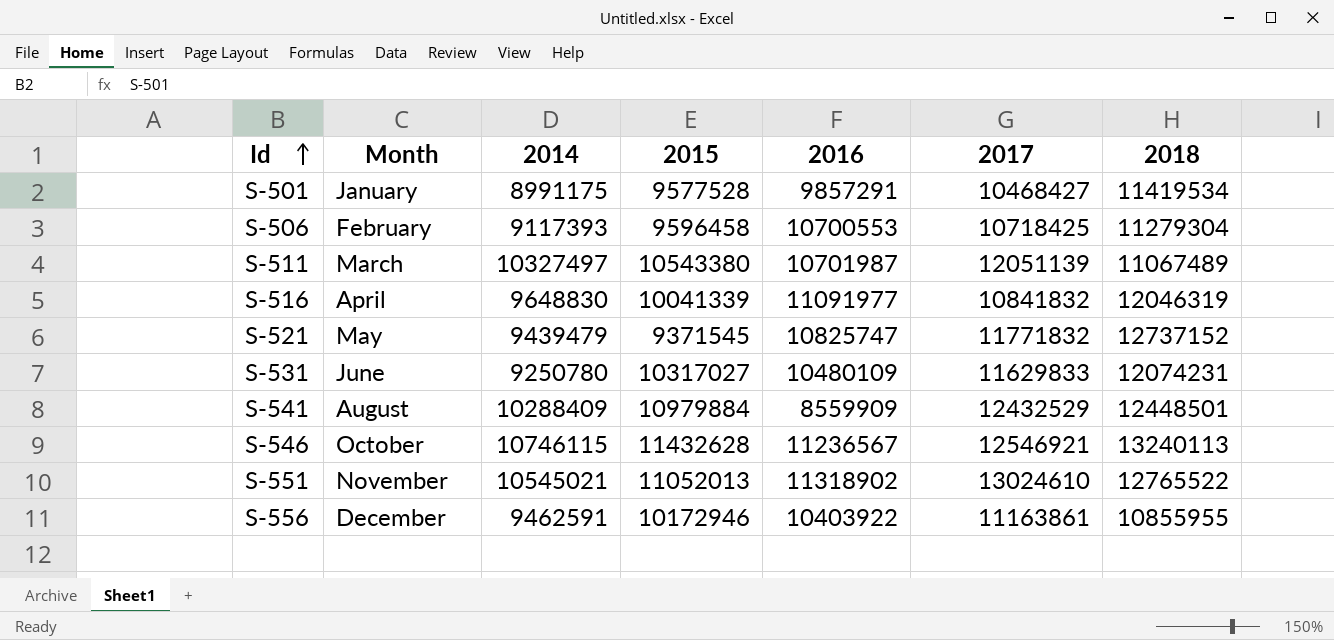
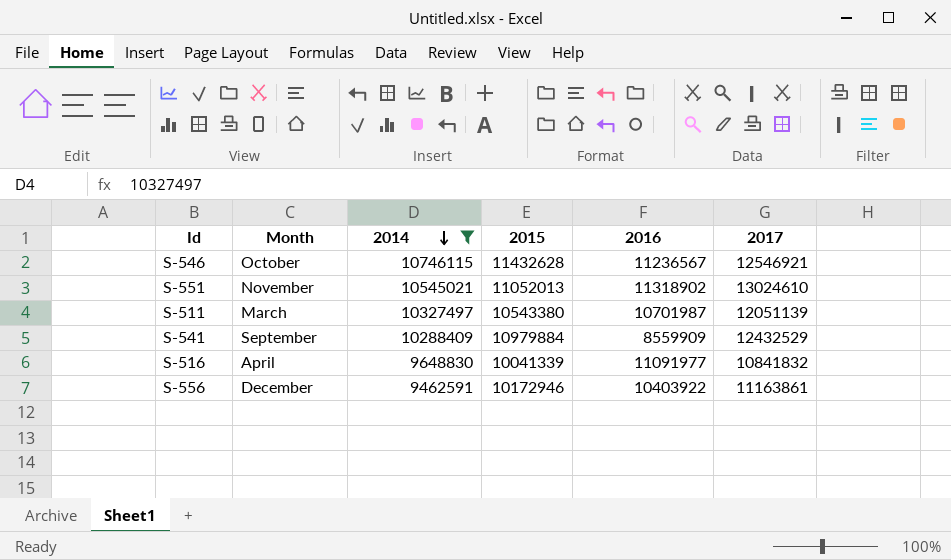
filter: none -> 2014 >= 9462591
row order: Id ascending -> 2014 descending
column 2018 | position: 7 -> none
S-541 | Month: August -> September

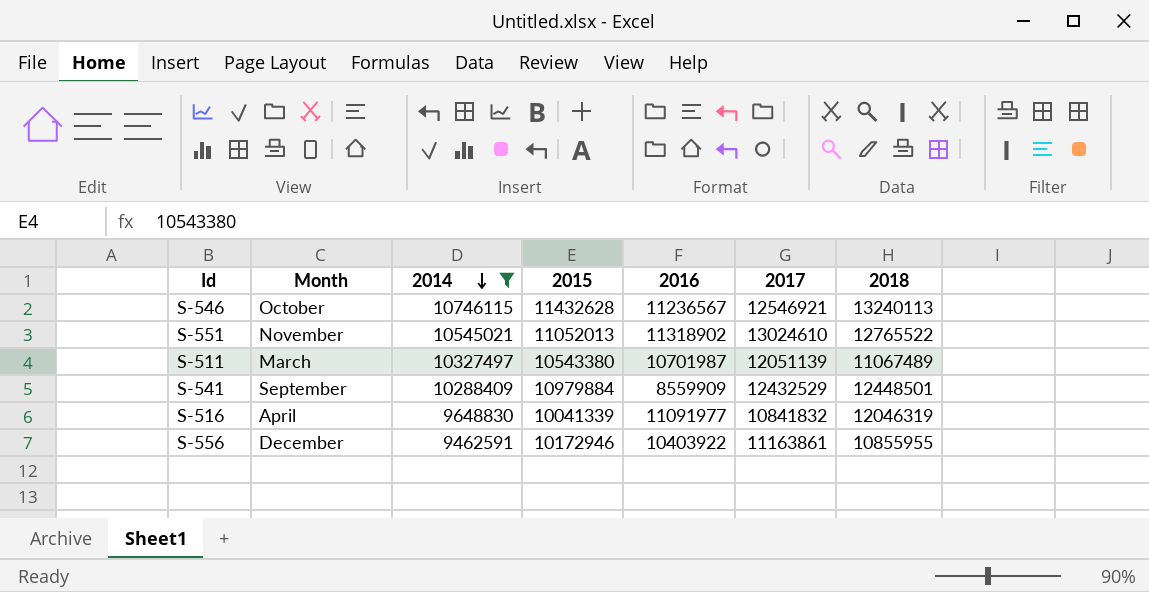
column 2018 | position: none -> 7

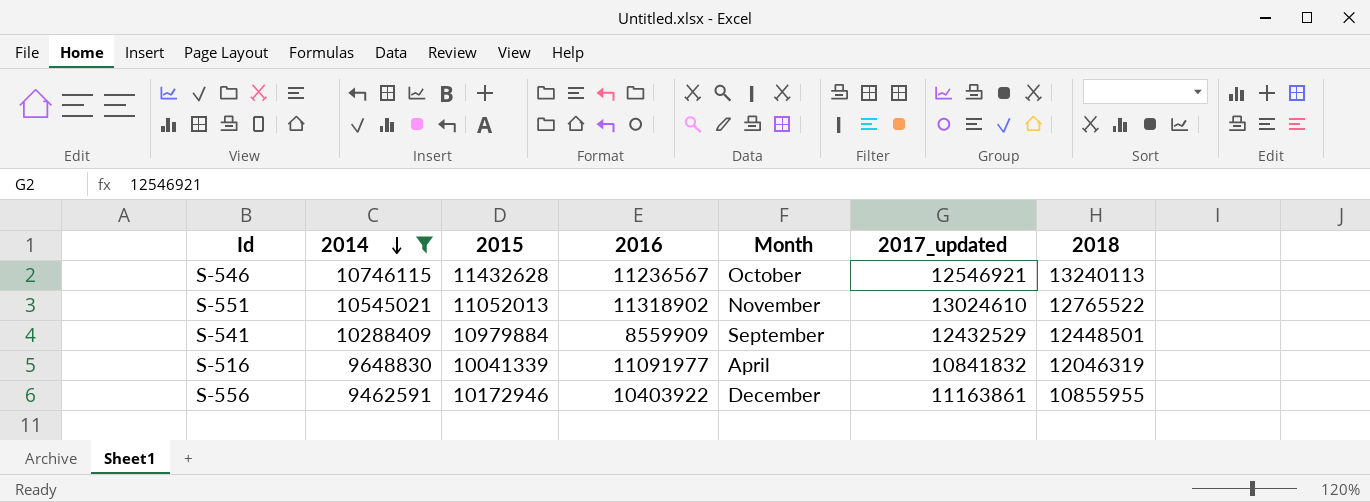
column Month | position: 2 -> 5
column name: 2017 -> 2017_updated
row S-511: March | 10327497 | 10543380 | 10701987 | 12051139 | 11067489 -> none

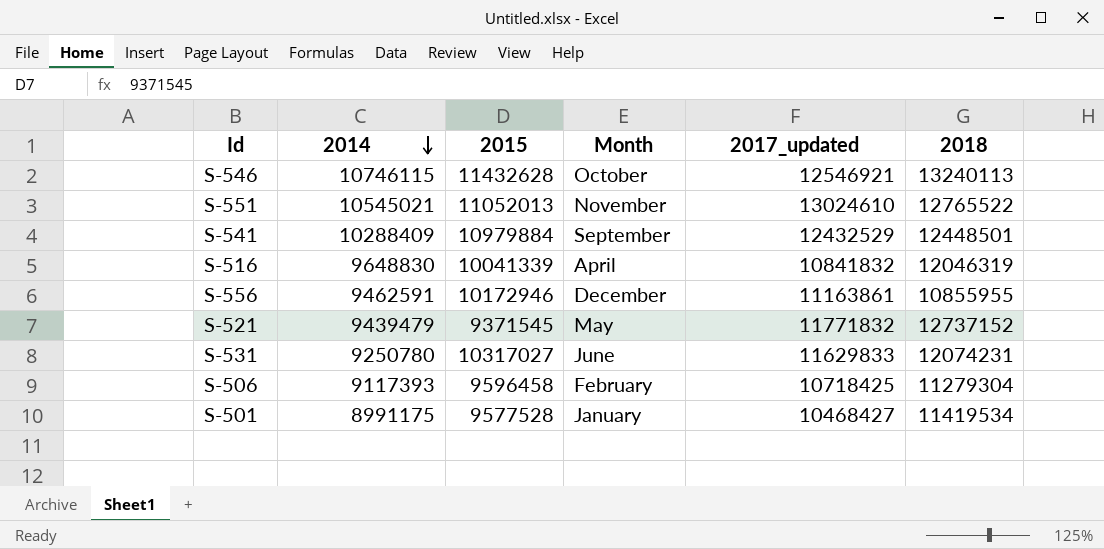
filter: 2014 >= 9462591 -> none
column 2016 | position: 4 -> none

